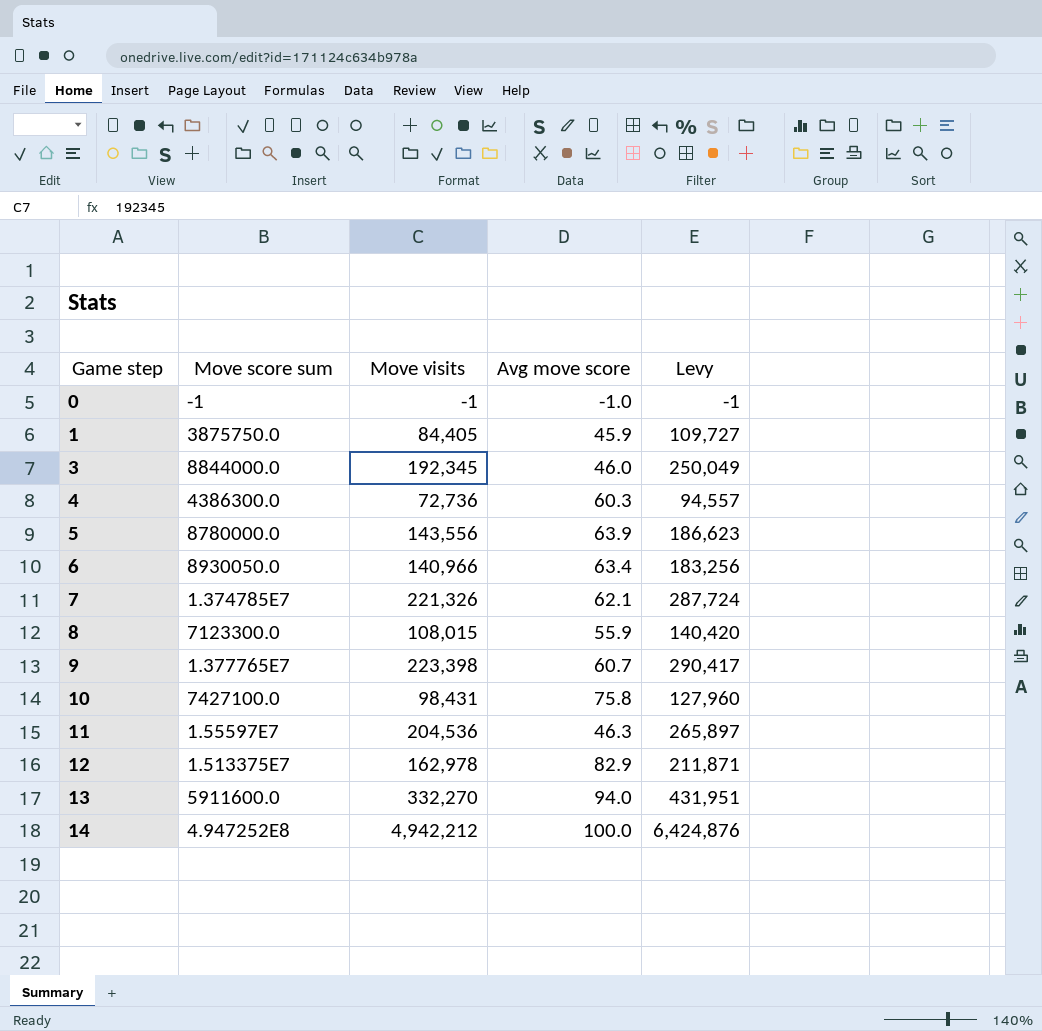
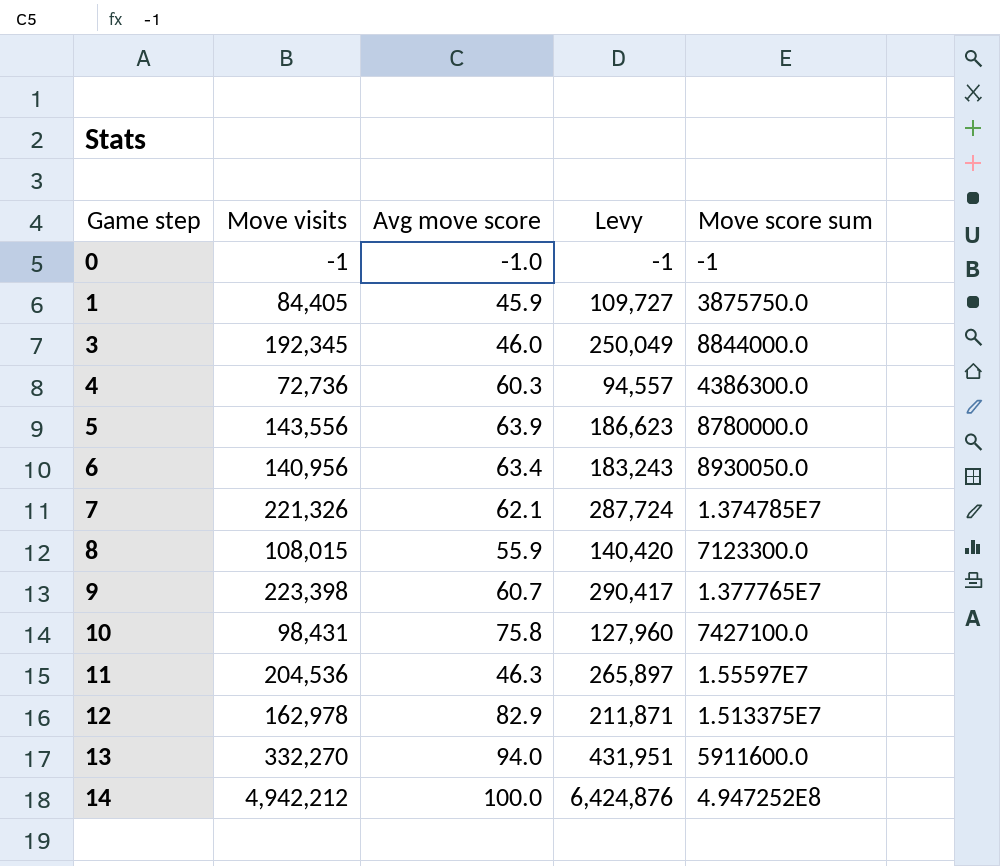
column Move score sum | position: 2 -> 5
6 | Move visits: 140,966 -> 140,956
6 | Levy: 183,256 -> 183,243

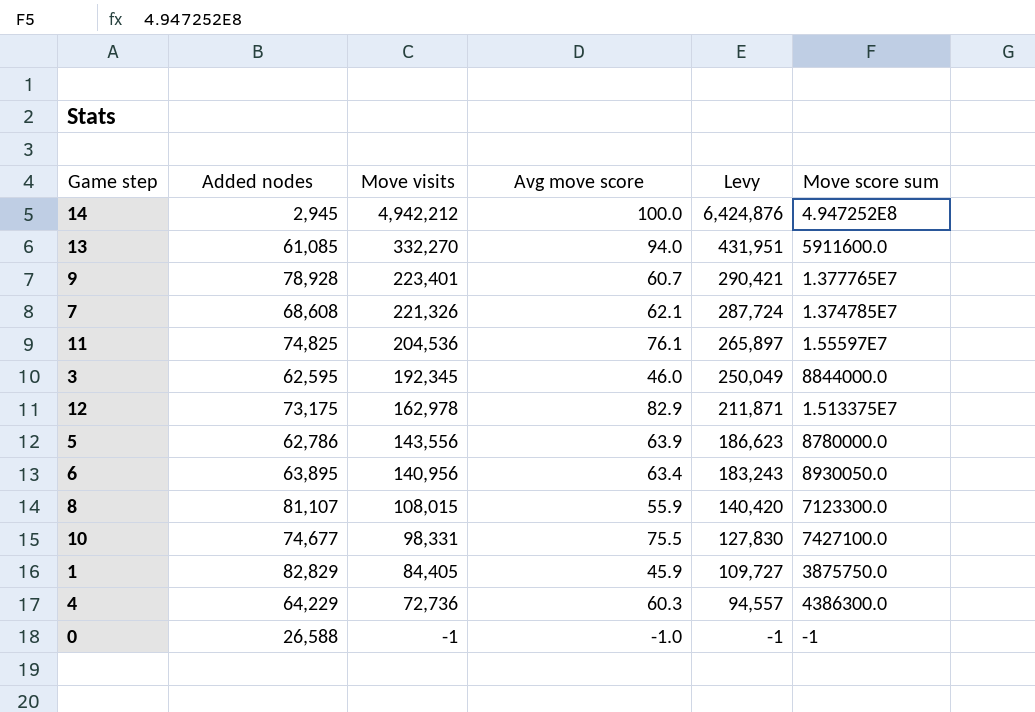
row order: Game step ascending -> Move visits descending
column Added nodes | position: none -> 2
9 | Move visits: 223,398 -> 223,401
9 | Levy: 290,417 -> 290,421
11 | Avg move score: 46.3 -> 76.1
10 | Move visits: 98,431 -> 98,331
10 | Avg move score: 75.8 -> 75.5
10 | Levy: 127,960 -> 127,830

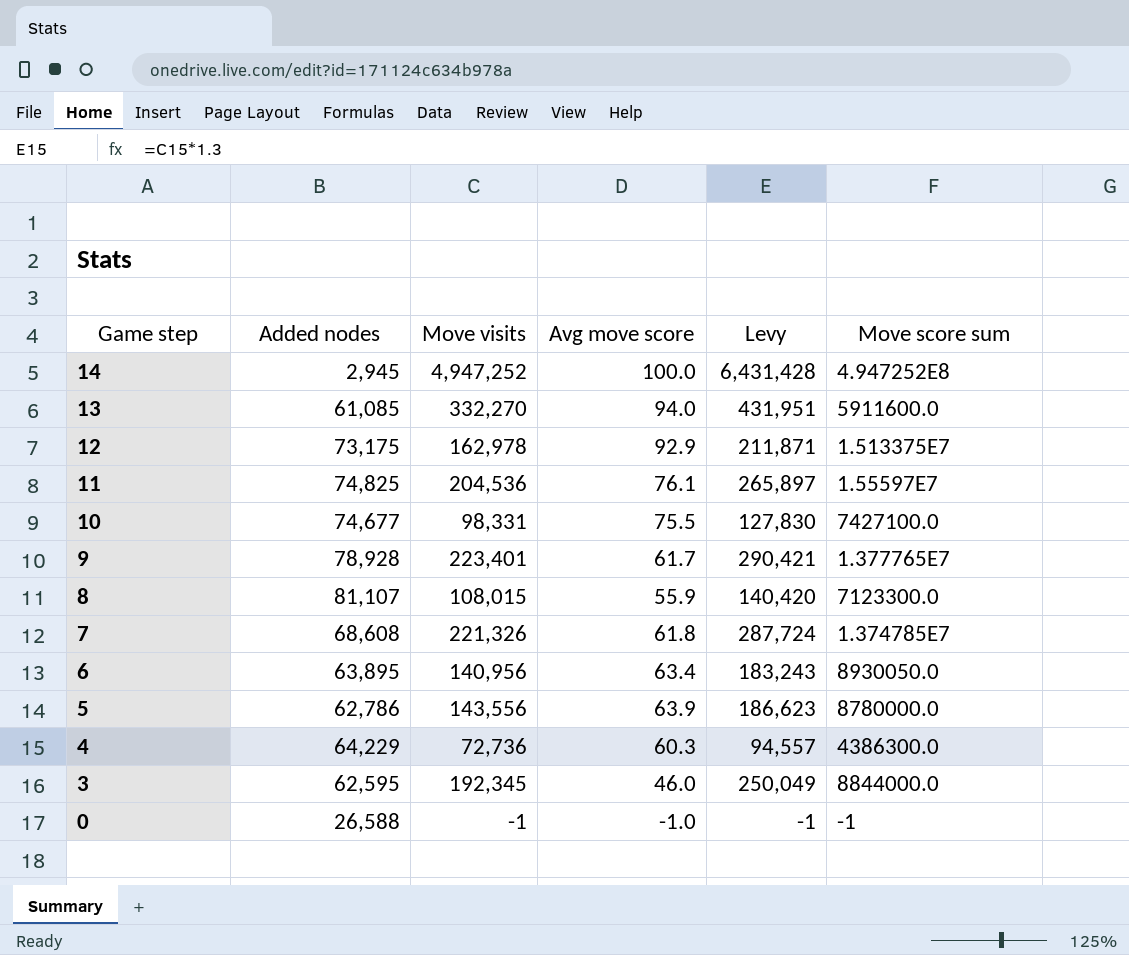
row order: Move visits descending -> Game step descending
row 1: 82,829 | 84,405 | 45.9 | 109,727 | 3875750.0 -> none
14 | Move visits: 4,942,212 -> 4,947,252
14 | Levy: 6,424,876 -> 6,431,428
12 | Avg move score: 82.9 -> 92.9
9 | Avg move score: 60.7 -> 61.7
7 | Avg move score: 62.1 -> 61.8

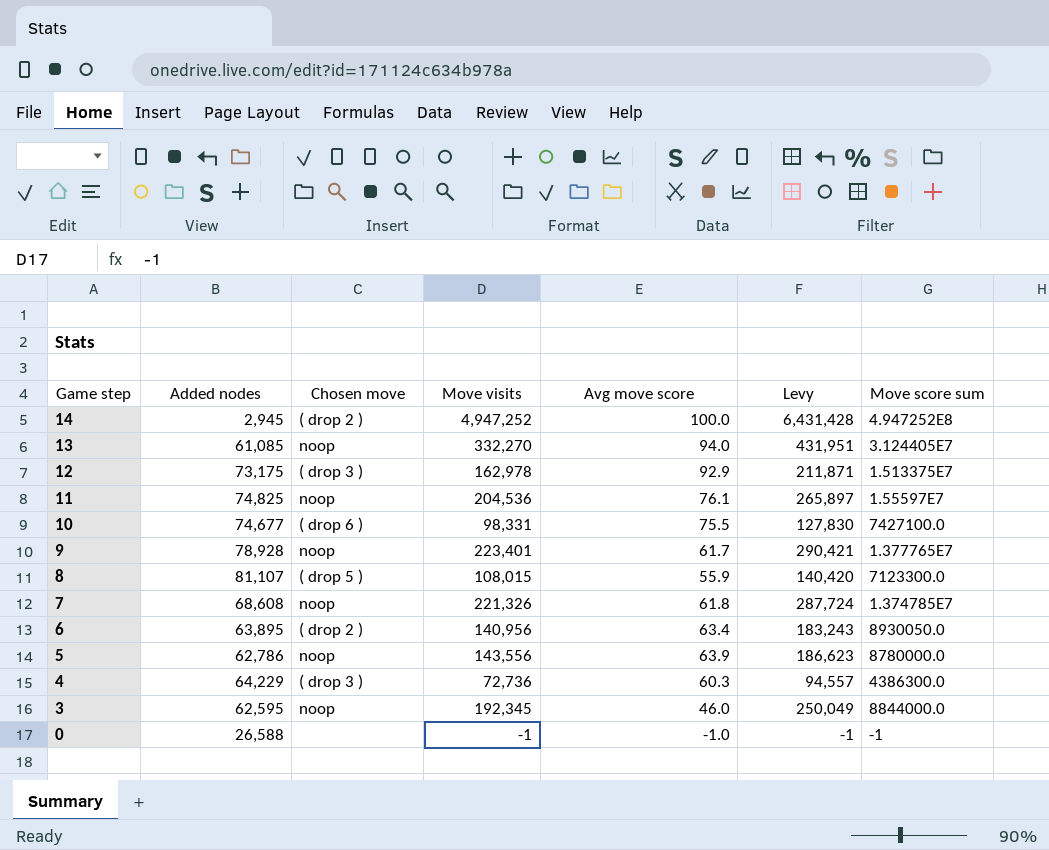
column Chosen move | position: none -> 3
13 | Move score sum: 5911600.0 -> 3.124405E7

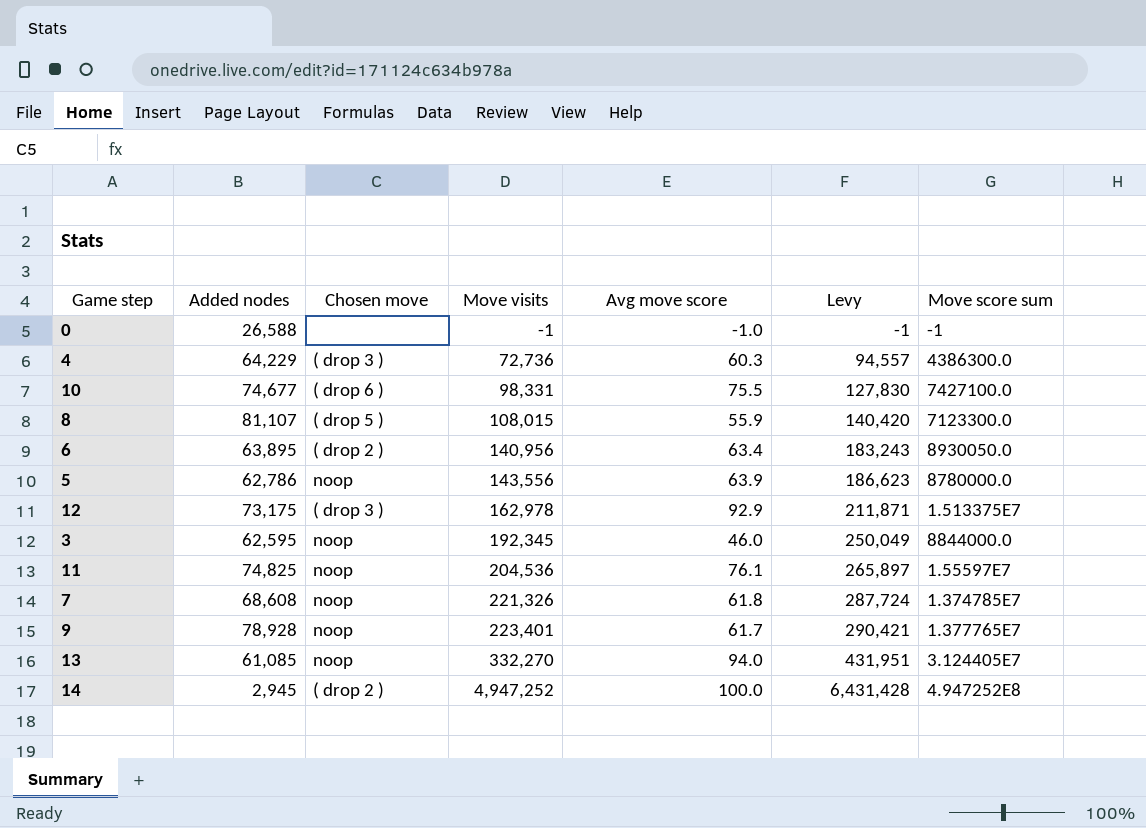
row order: Game step descending -> Move visits ascending

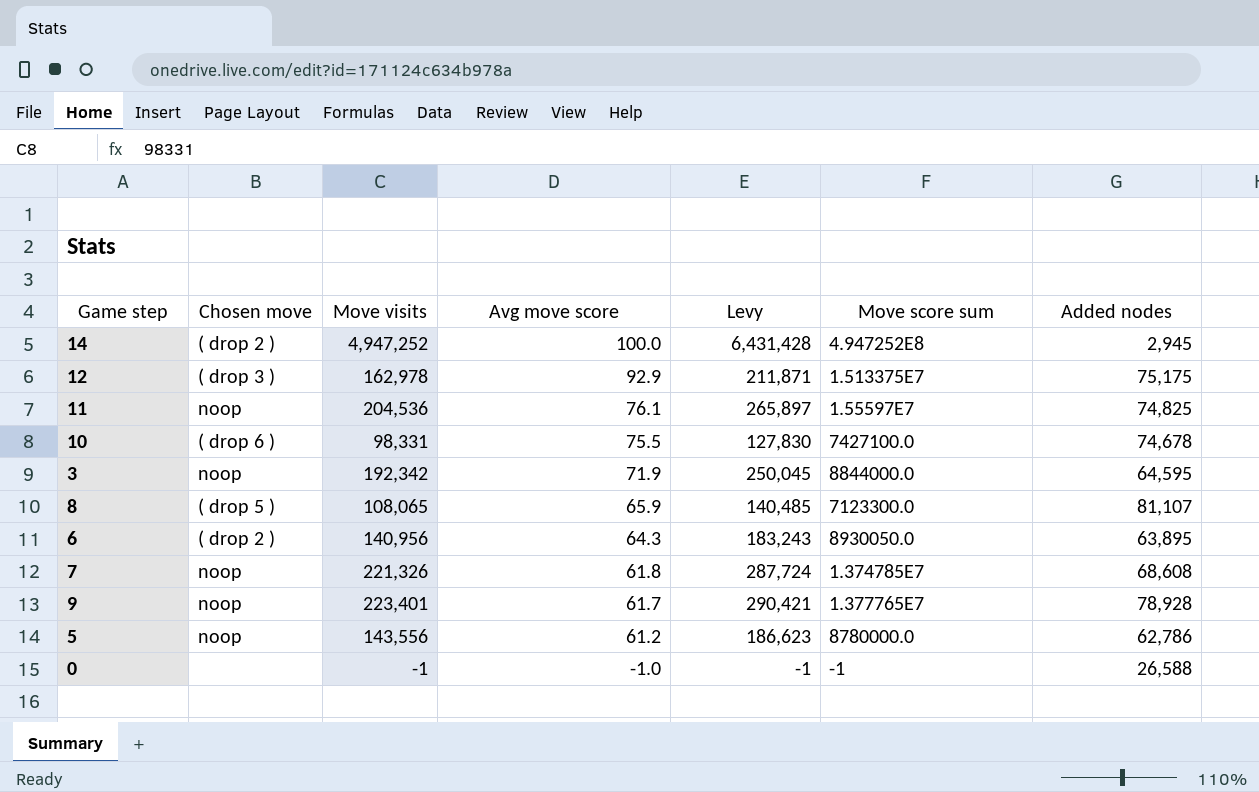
row order: Move visits ascending -> Avg move score descending
column Added nodes | position: 2 -> 7
row 4: 64,229 | ( drop 3 ) | 72,736 | 60.3 | 94,557 | 4386300.0 -> none
row 13: 61,085 | noop | 332,270 | 94.0 | 431,951 | 3.124405E7 -> none
12 | Added nodes: 73,175 -> 75,175
10 | Added nodes: 74,677 -> 74,678
3 | Move visits: 192,345 -> 192,342
3 | Avg move score: 46.0 -> 71.9
3 | Levy: 250,049 -> 250,045
3 | Added nodes: 62,595 -> 64,595
8 | Move visits: 108,015 -> 108,065
8 | Avg move score: 55.9 -> 65.9
8 | Levy: 140,420 -> 140,485
6 | Avg move score: 63.4 -> 64.3
5 | Avg move score: 63.9 -> 61.2

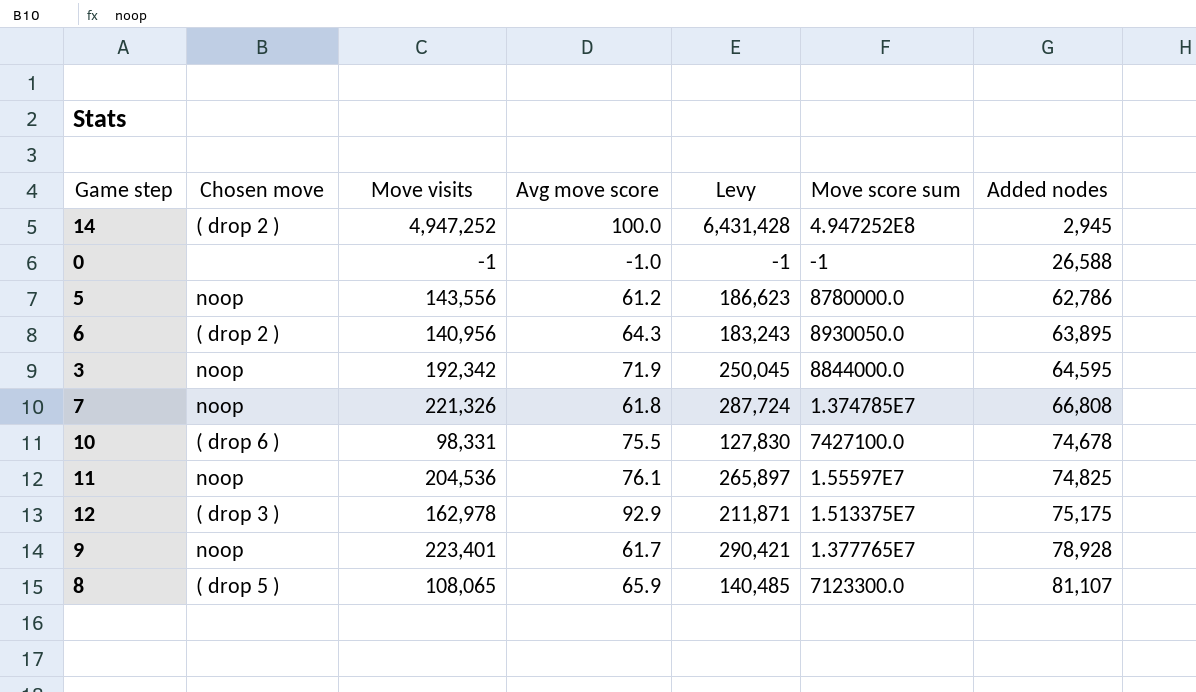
row order: Avg move score descending -> Added nodes ascending
7 | Added nodes: 68,608 -> 66,808

